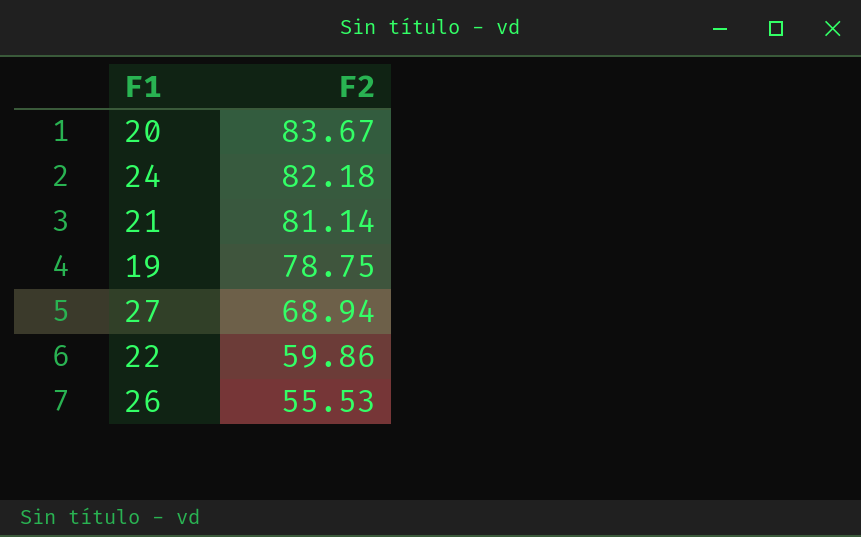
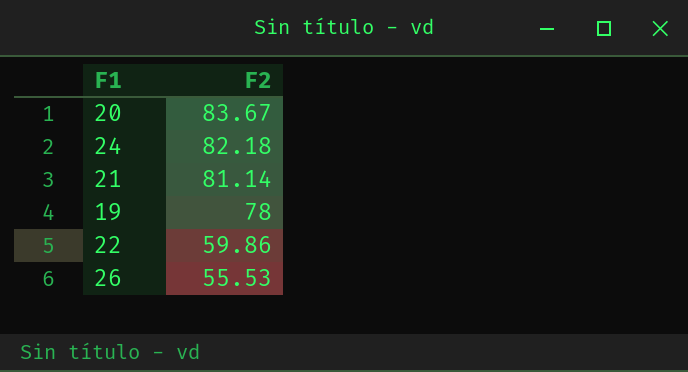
row 27: 68.94 -> none
19 | F2: 78.75 -> 78

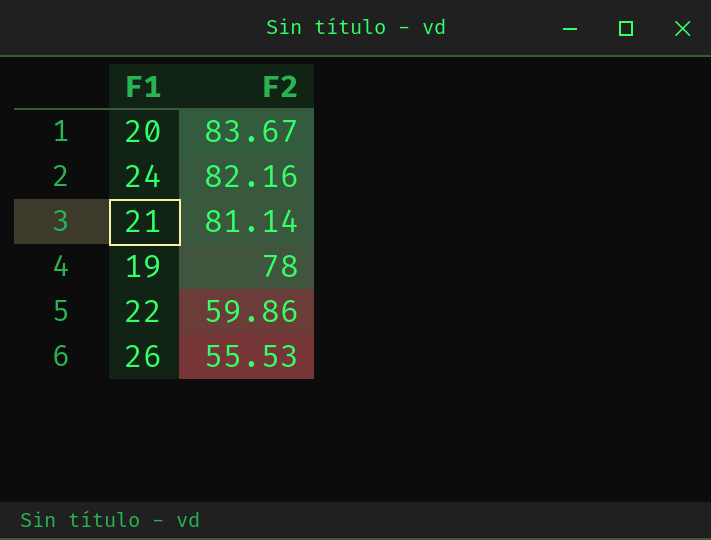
24 | F2: 82.18 -> 82.16

